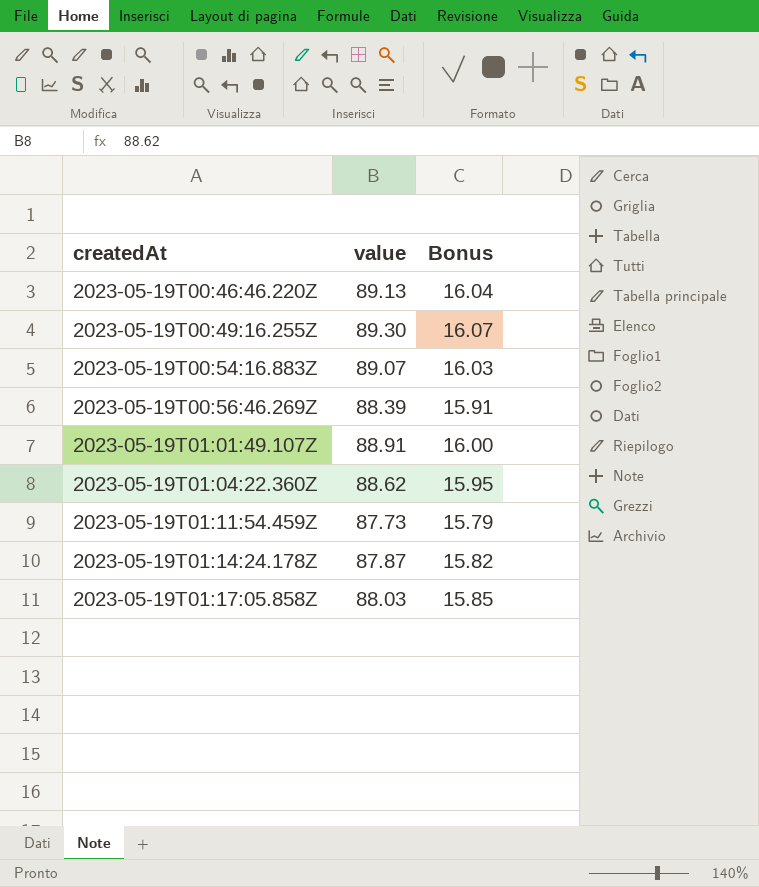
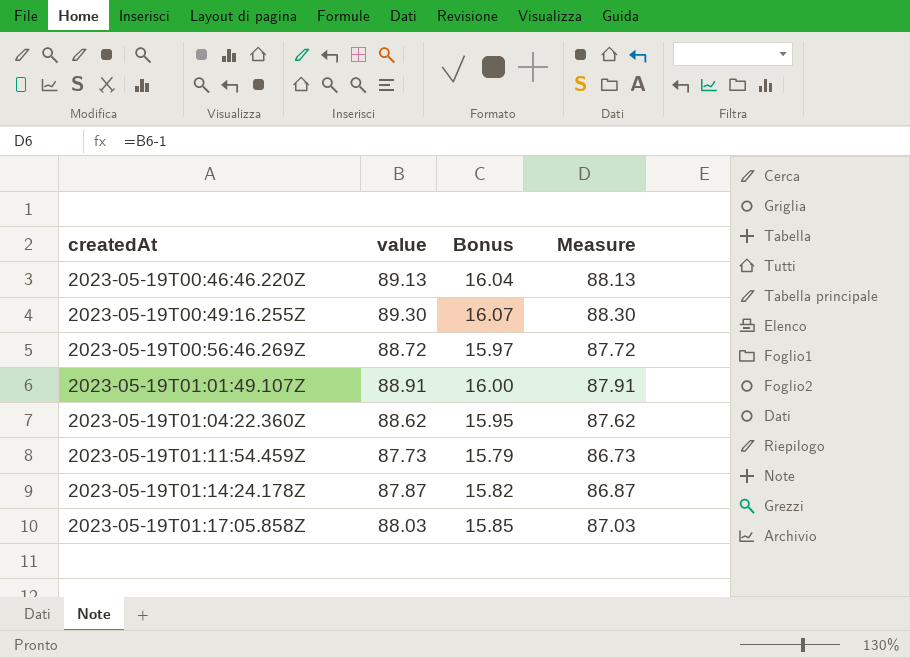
column Measure | formula: none -> [value] - 1
row 2023-05-19T00:54:16.883Z: 89.07 | 16.03 -> none
2023-05-19T00:56:46.269Z | value: 88.39 -> 88.72
2023-05-19T00:56:46.269Z | Bonus: 15.91 -> 15.97

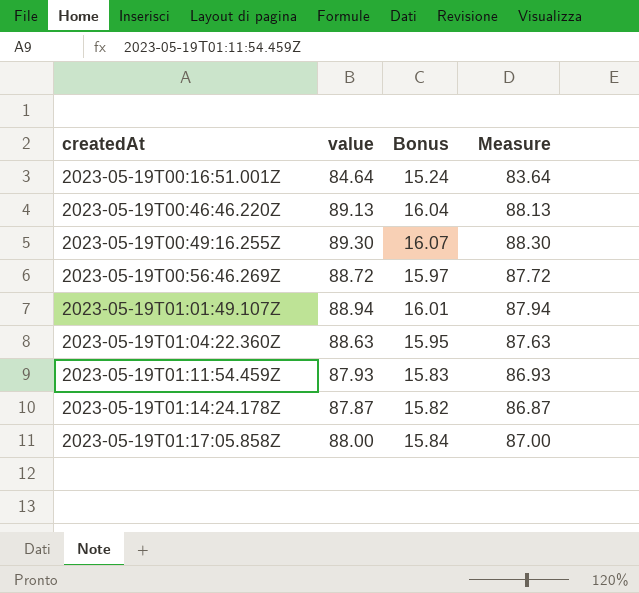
row 2023-05-19T00:16:51.001Z: none -> 84.64 | 15.24 | 83.64
2023-05-19T01:01:49.107Z | value: 88.91 -> 88.94
2023-05-19T01:01:49.107Z | Bonus: 16.00 -> 16.01
2023-05-19T01:01:49.107Z | Measure: 87.91 -> 87.94
2023-05-19T01:04:22.360Z | value: 88.62 -> 88.63
2023-05-19T01:04:22.360Z | Measure: 87.62 -> 87.63
2023-05-19T01:11:54.459Z | value: 87.73 -> 87.93
2023-05-19T01:11:54.459Z | Bonus: 15.79 -> 15.83
2023-05-19T01:11:54.459Z | Measure: 86.73 -> 86.93
2023-05-19T01:17:05.858Z | value: 88.03 -> 88.00
2023-05-19T01:17:05.858Z | Bonus: 15.85 -> 15.84
2023-05-19T01:17:05.858Z | Measure: 87.03 -> 87.00

